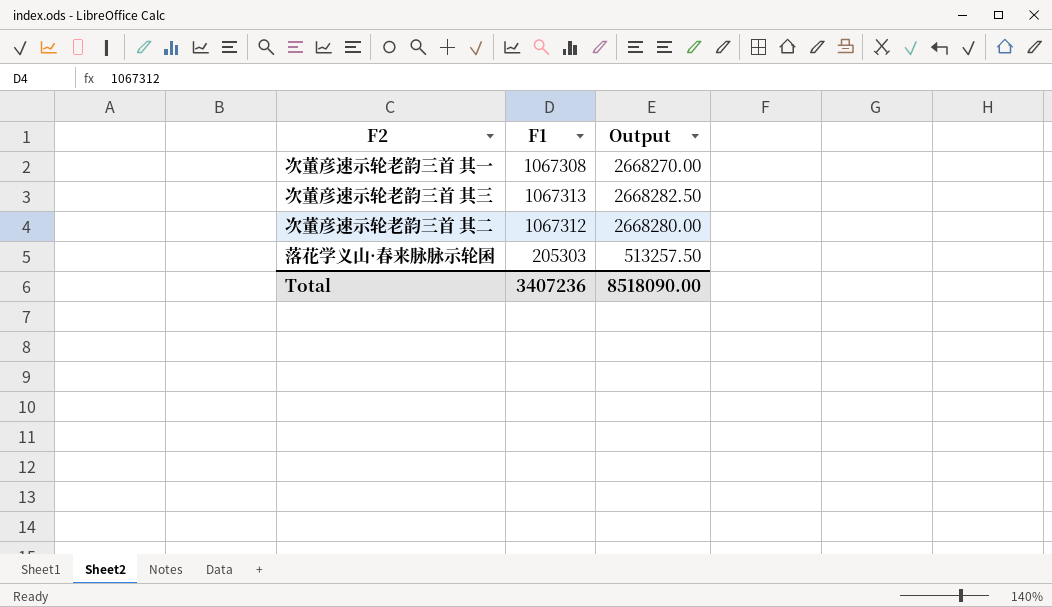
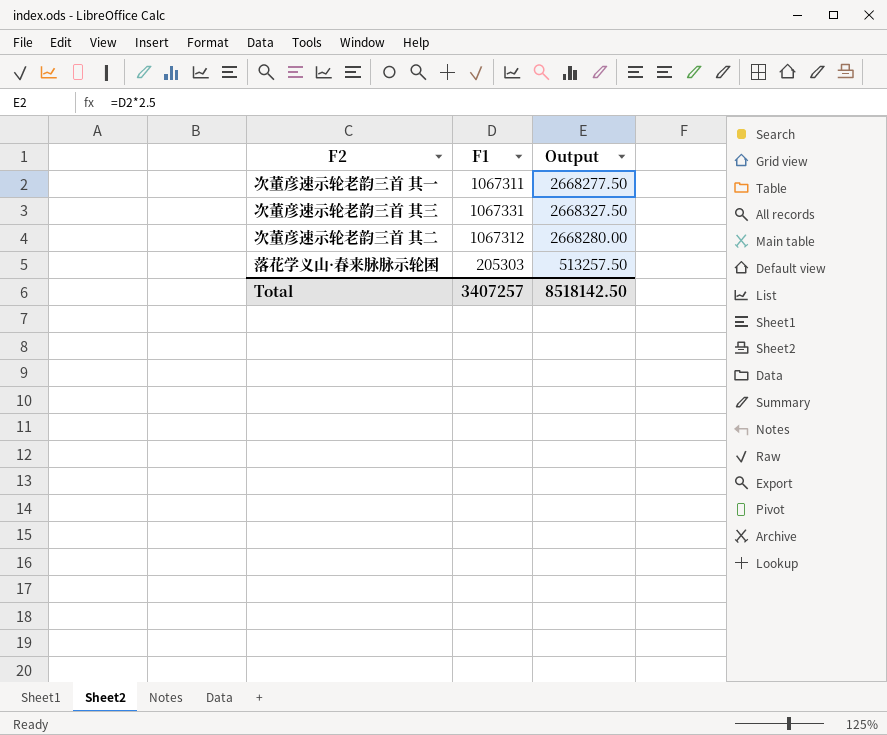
次董彦速示轮老韵三首 其一 | F1: 1067308 -> 1067311
次董彦速示轮老韵三首 其一 | Output: 2668270.00 -> 2668277.50
次董彦速示轮老韵三首 其三 | F1: 1067313 -> 1067331
次董彦速示轮老韵三首 其三 | Output: 2668282.50 -> 2668327.50
Total | F1: 3407236 -> 3407257
Total | Output: 8518090.00 -> 8518142.50

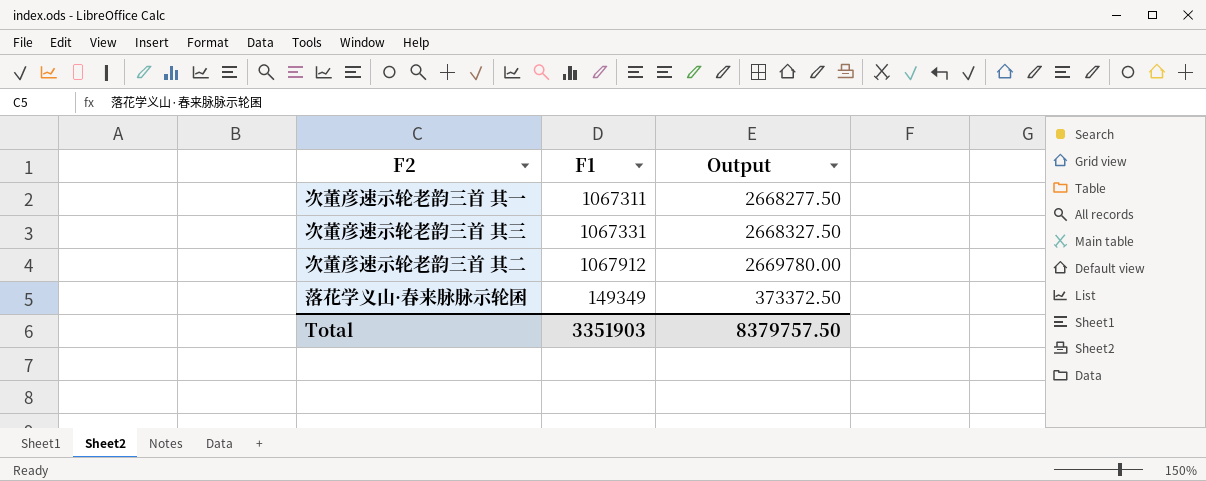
次董彦速示轮老韵三首 其二 | F1: 1067312 -> 1067912
次董彦速示轮老韵三首 其二 | Output: 2668280.00 -> 2669780.00
落花学义山·春来脉脉示轮囷 | F1: 205303 -> 149349
落花学义山·春来脉脉示轮囷 | Output: 513257.50 -> 373372.50
Total | F1: 3407257 -> 3351903
Total | Output: 8518142.50 -> 8379757.50

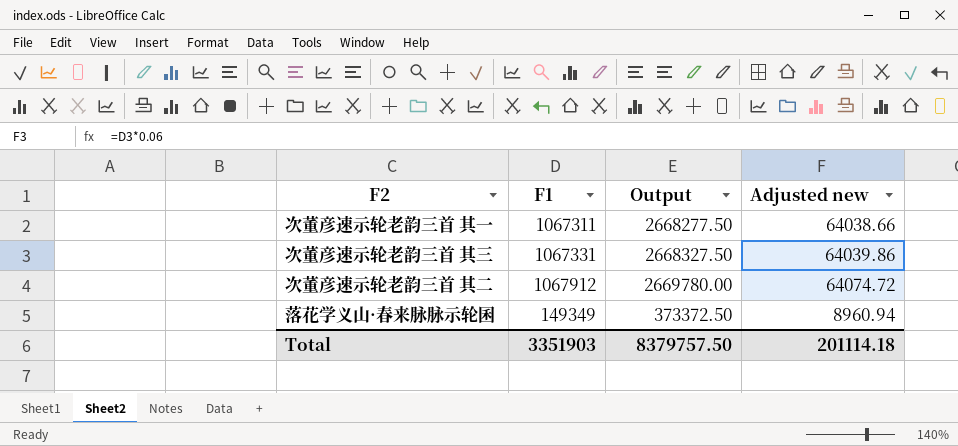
column Adjusted new | formula: none -> [F1] * 0.06

